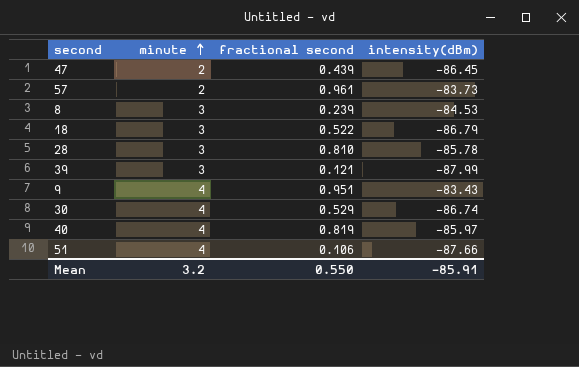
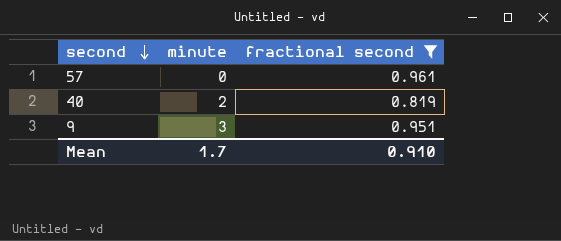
filter: none -> fractional second >= 0.819
row order: minute ascending -> second descending
column intensity(dBm) | position: 4 -> none
57 | minute: 2 -> 0
40 | minute: 4 -> 2
9 | minute: 4 -> 3
Mean | minute: 3.2 -> 1.7
Mean | fractional second: 0.550 -> 0.910

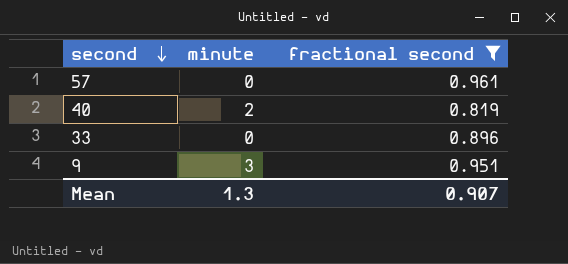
row 33: none -> 0 | 0.896
Mean | minute: 1.7 -> 1.3
Mean | fractional second: 0.910 -> 0.907

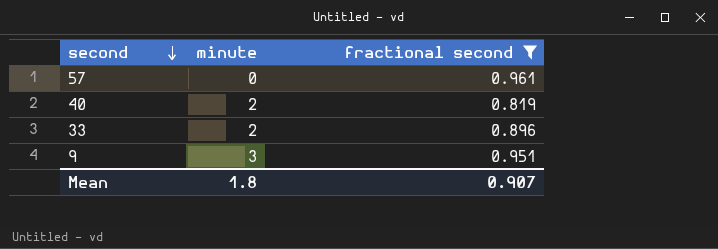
33 | minute: 0 -> 2
Mean | minute: 1.3 -> 1.8

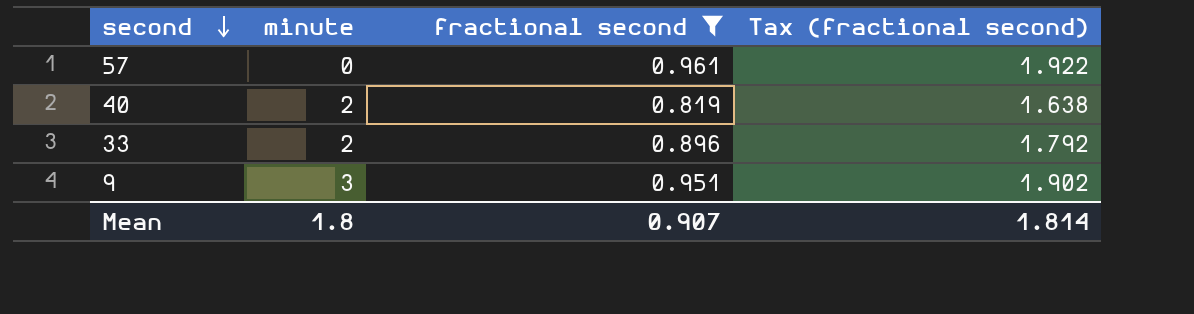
column Tax (fractional second) | formula: none -> [fractional second] * 2

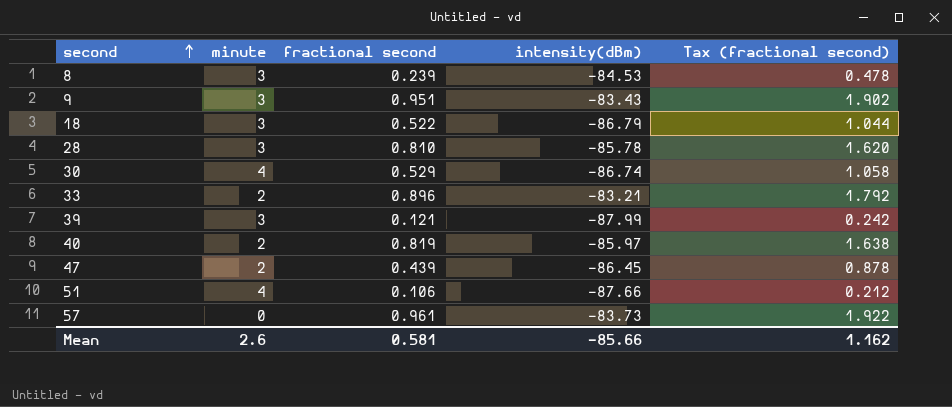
filter: fractional second >= 0.819 -> none
row order: second descending -> second ascending
column intensity(dBm) | position: none -> 4
Mean | minute: 1.8 -> 2.6
Mean | fractional second: 0.907 -> 0.581
Mean | Tax (fractional second): 1.814 -> 1.162

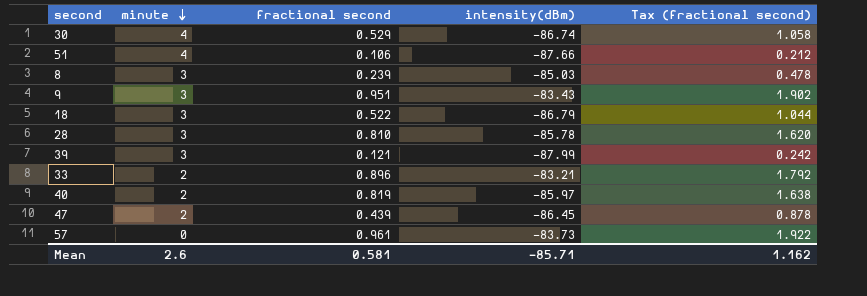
row order: second ascending -> minute descending
8 | intensity(dBm): -84.53 -> -85.03
Mean | intensity(dBm): -85.66 -> -85.71

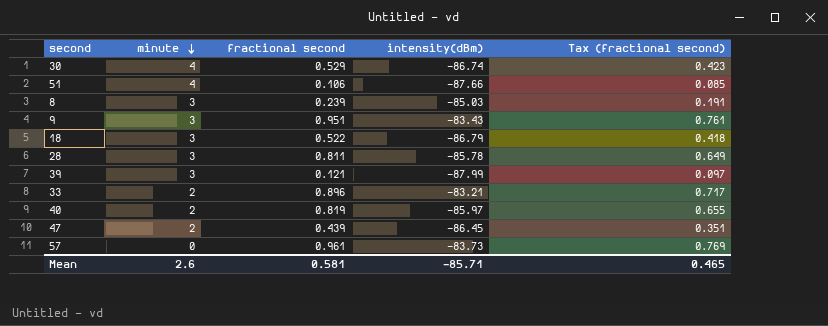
column Tax (fractional second) | formula: [fractional second] * 2 -> [fractional second] * 0.8
28 | fractional second: 0.810 -> 0.811
Mean | Tax (fractional second): 1.162 -> 0.465

